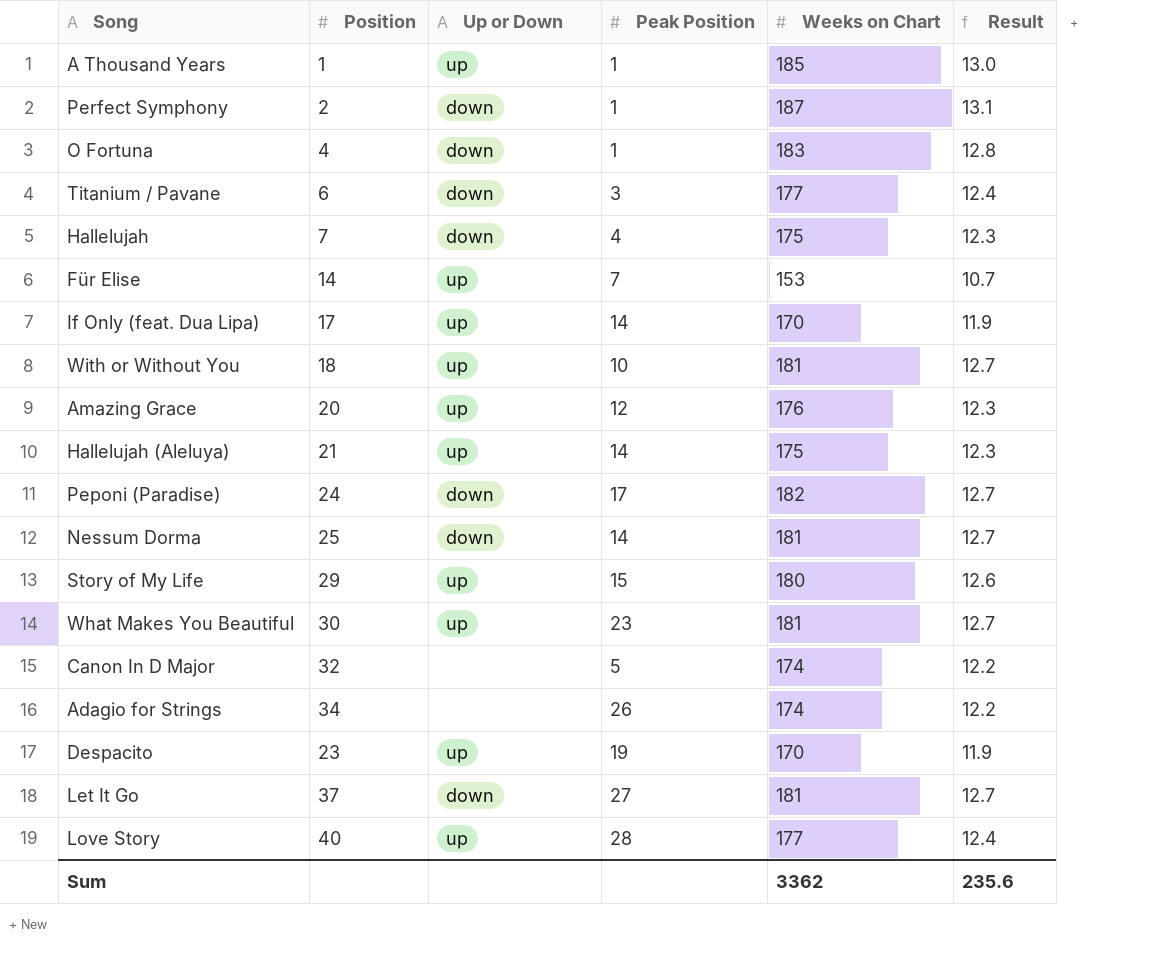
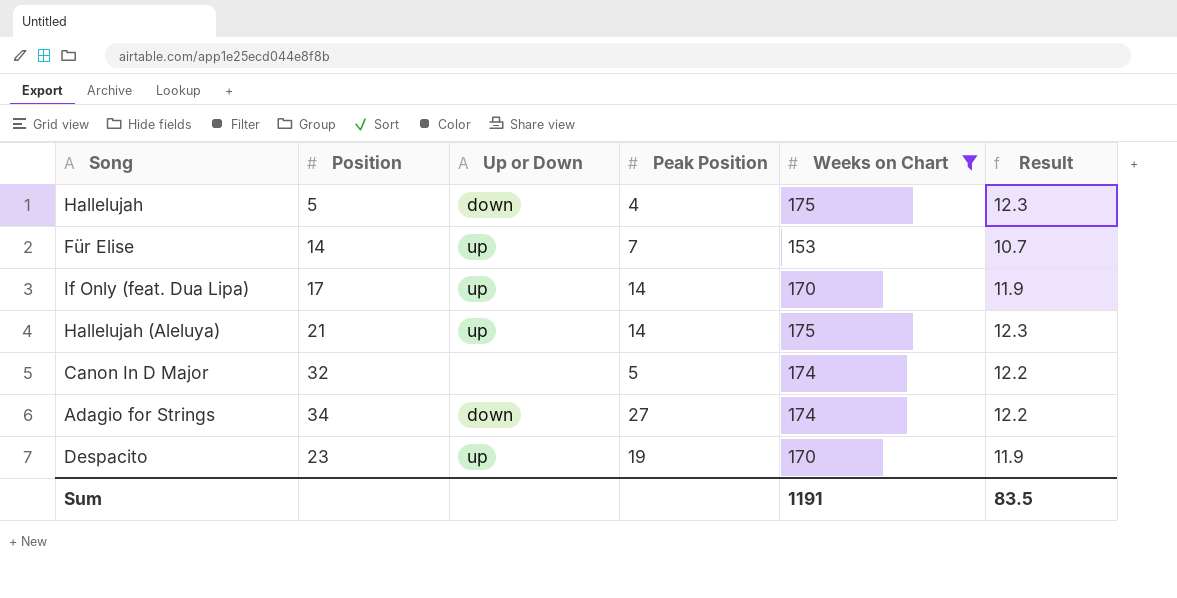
filter: none -> Weeks on Chart <= 175
Hallelujah | Position: 7 -> 5
Adagio for Strings | Up or Down: none -> down
Adagio for Strings | Peak Position: 26 -> 27
Sum | Weeks on Chart: 3362 -> 1191
Sum | Result: 235.6 -> 83.5

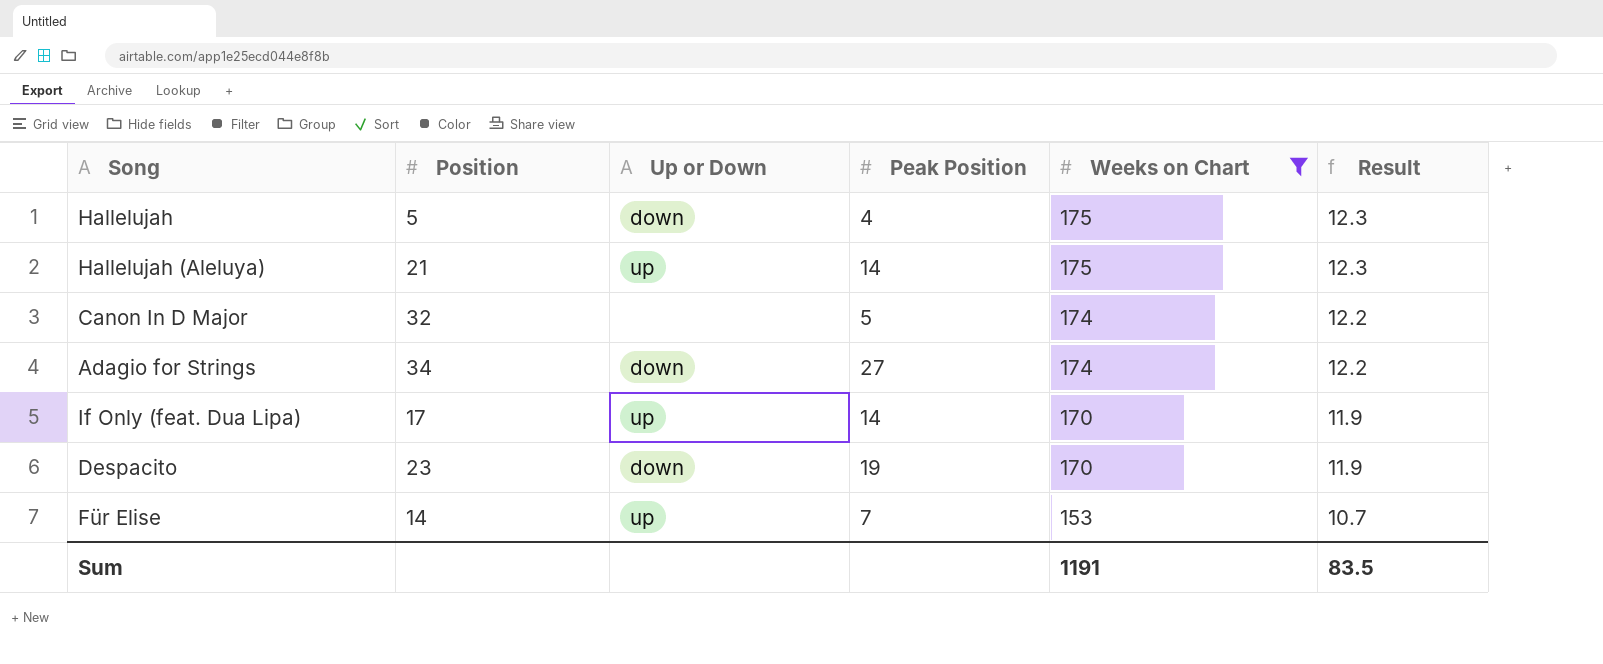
row order: none -> Weeks on Chart descending
Despacito | Up or Down: up -> down

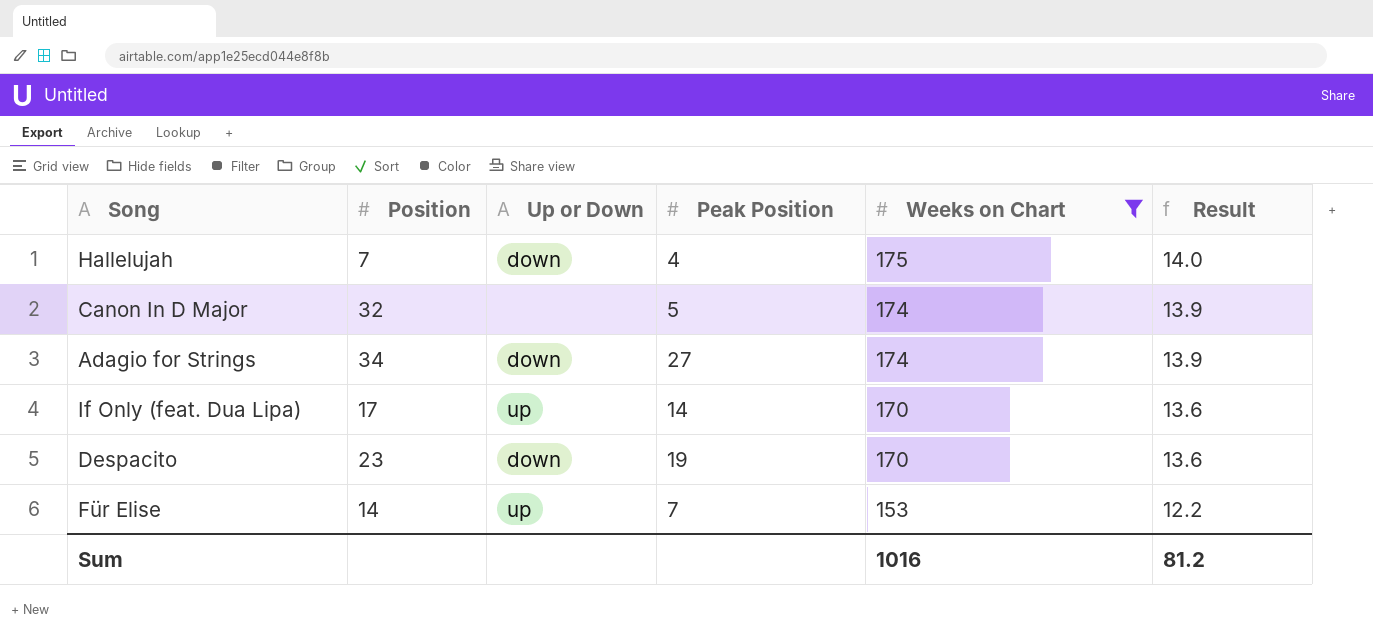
column Result | formula: [Weeks on Chart] * 0.07 -> [Weeks on Chart] * 0.08
row Hallelujah (Aleluya): 21 | up | 14 | 175 | 12.3 -> none
Hallelujah | Position: 5 -> 7
Sum | Weeks on Chart: 1191 -> 1016
Sum | Result: 83.5 -> 81.2

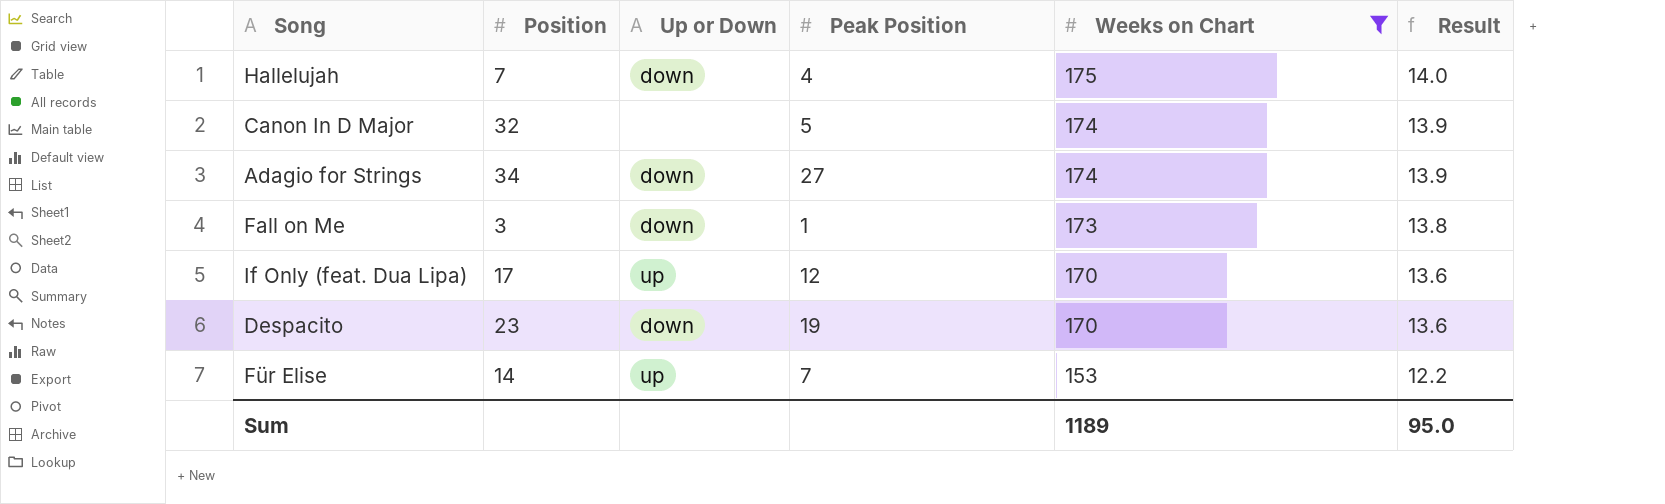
row Fall on Me: none -> 3 | down | 1 | 173 | 13.8
If Only (feat. Dua Lipa) | Peak Position: 14 -> 12
Sum | Weeks on Chart: 1016 -> 1189
Sum | Result: 81.2 -> 95.0

